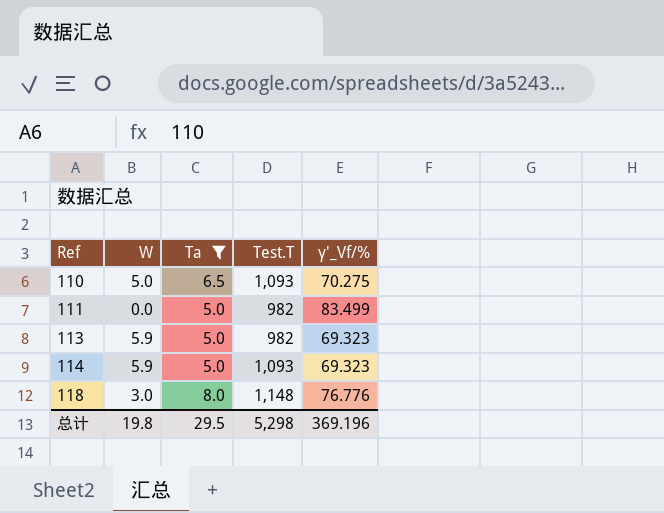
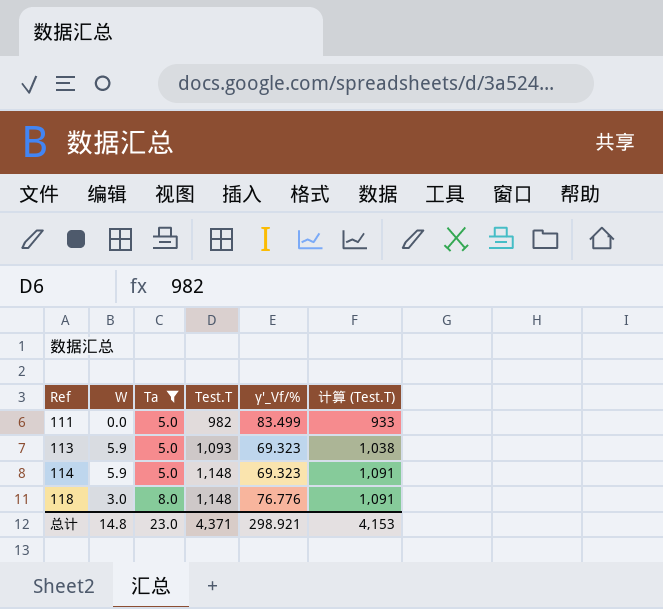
column 计算 (Test.T) | formula: none -> [Test.T] * 0.95
row 110: 5.0 | 6.5 | 1,093 | 70.275 -> none
113 | Test.T: 982 -> 1,093
114 | Test.T: 1,093 -> 1,148
总计 | W: 19.8 -> 14.8
总计 | Ta: 29.5 -> 23.0
总计 | Test.T: 5,298 -> 4,371
总计 | γ'_Vf/%: 369.196 -> 298.921

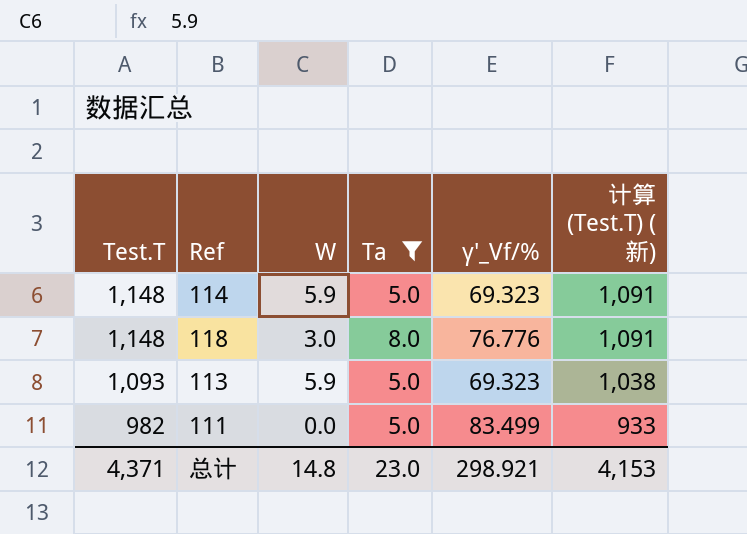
row order: Ref ascending -> Test.T descending
column Test.T | position: 4 -> 1
column name: 计算 (Test.T) -> 计算 (Test.T) (新)

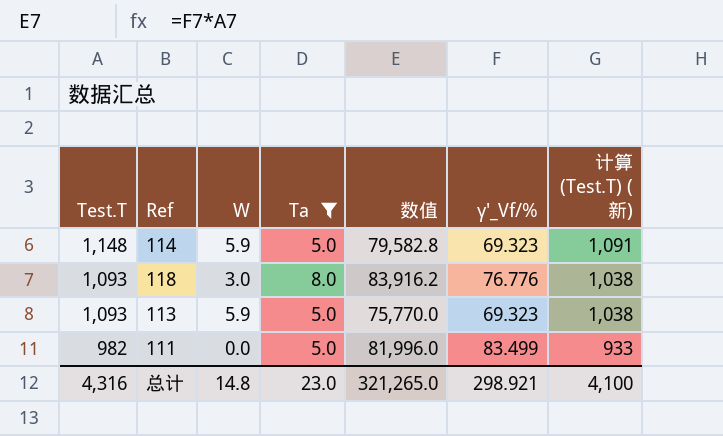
column 数值 | formula: none -> [Test.T] * [γ'_Vf/%]
118 | Test.T: 1,148 -> 1,093
118 | 计算 (Test.T) (新): 1,091 -> 1,038
总计 | Test.T: 4,371 -> 4,316
总计 | 计算 (Test.T) (新): 4,153 -> 4,100

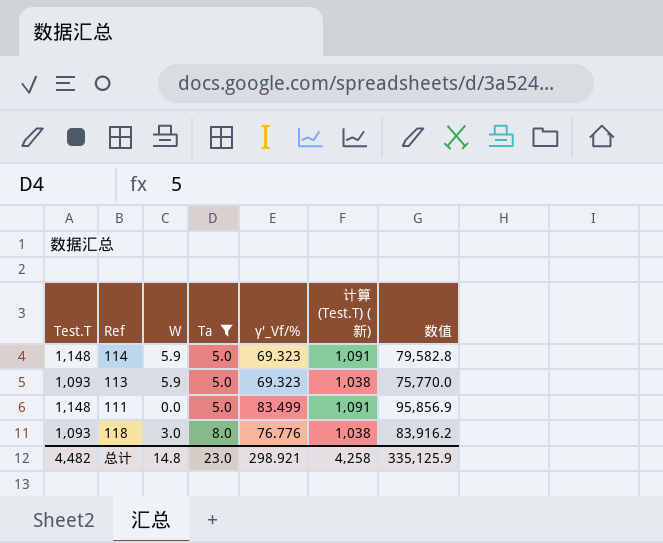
row order: Test.T descending -> Ta ascending
column 数值 | position: 5 -> 7
111 | Test.T: 982 -> 1,148
111 | 计算 (Test.T) (新): 933 -> 1,091
111 | 数值: 81,996.0 -> 95,856.9
总计 | Test.T: 4,316 -> 4,482
总计 | 计算 (Test.T) (新): 4,100 -> 4,258
总计 | 数值: 321,265.0 -> 335,125.9

